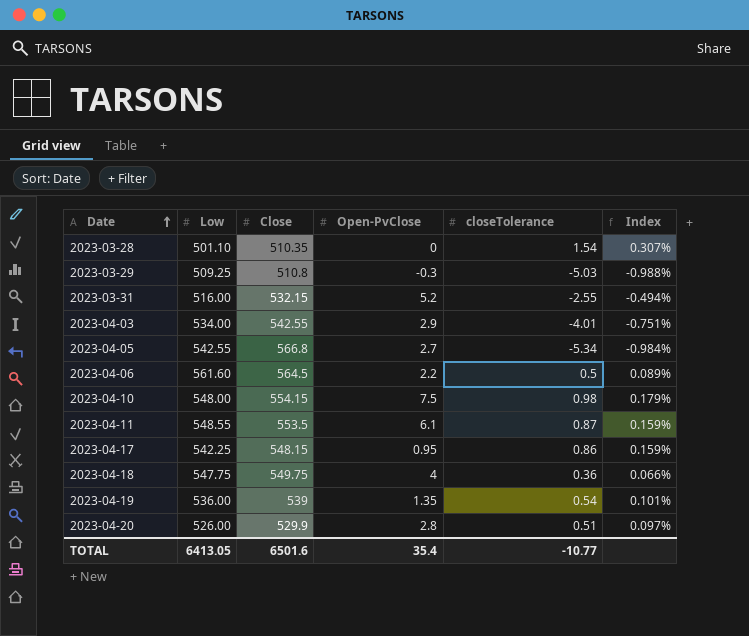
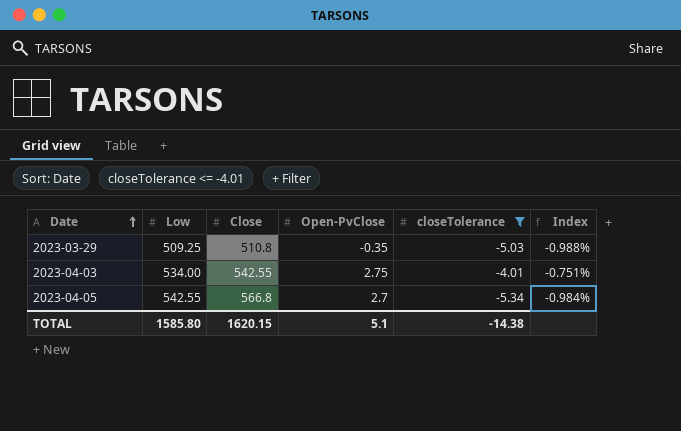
filter: none -> closeTolerance <= -4.01
2023-03-29 | Open-PvClose: -0.3 -> -0.35
2023-04-03 | Open-PvClose: 2.9 -> 2.75
TOTAL | Low: 6413.05 -> 1585.80
TOTAL | Close: 6501.6 -> 1620.15
TOTAL | Open-PvClose: 35.4 -> 5.1
TOTAL | closeTolerance: -10.77 -> -14.38

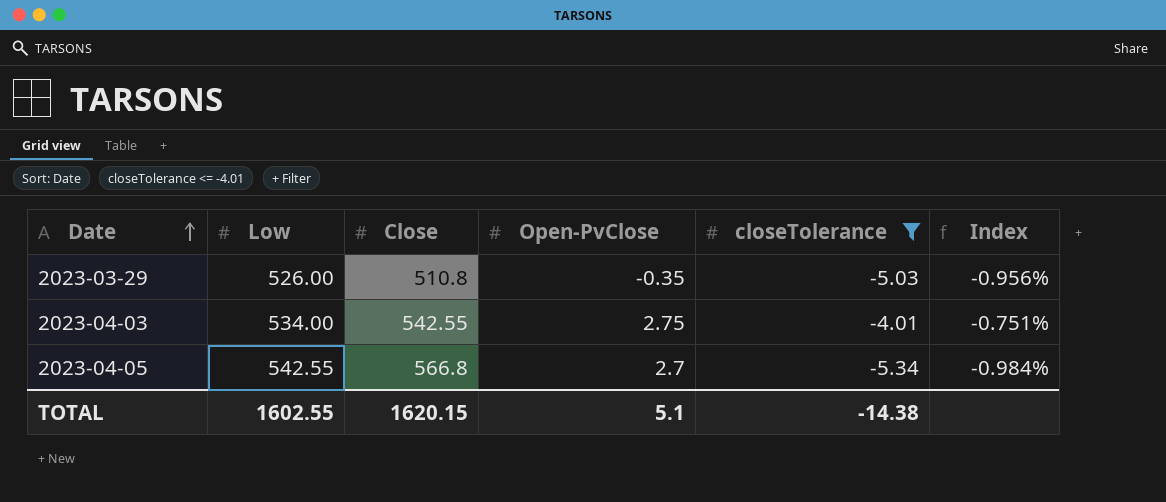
2023-03-29 | Low: 509.25 -> 526.00
2023-03-29 | Index: -0.988% -> -0.956%
TOTAL | Low: 1585.80 -> 1602.55

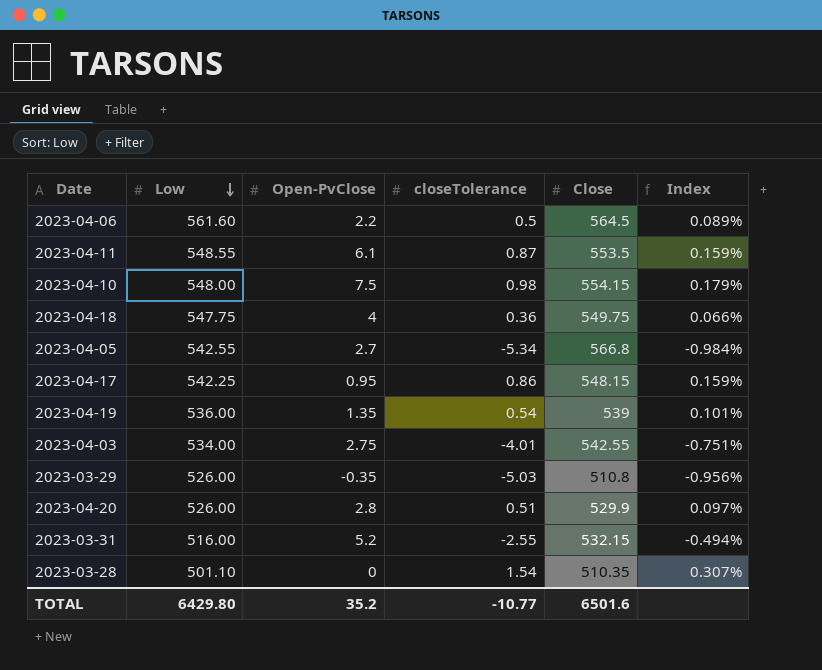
filter: closeTolerance <= -4.01 -> none
row order: Date ascending -> Low descending
column Close | position: 3 -> 5
TOTAL | Low: 1602.55 -> 6429.80
TOTAL | Open-PvClose: 5.1 -> 35.2
TOTAL | closeTolerance: -14.38 -> -10.77
TOTAL | Close: 1620.15 -> 6501.6

